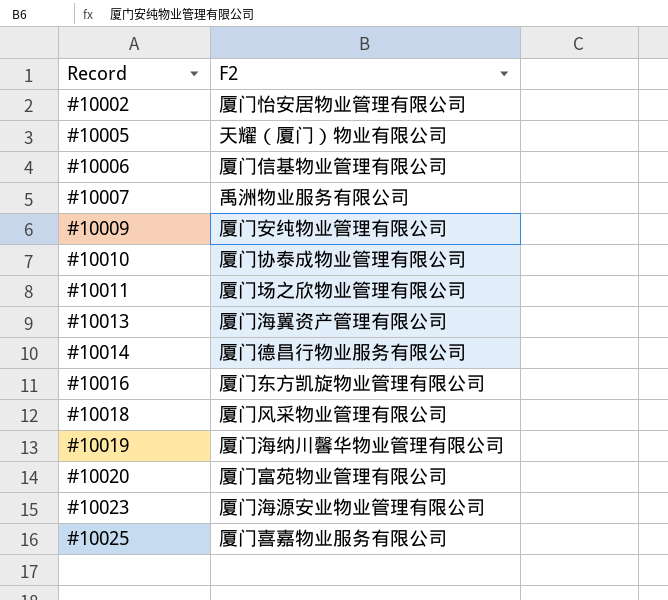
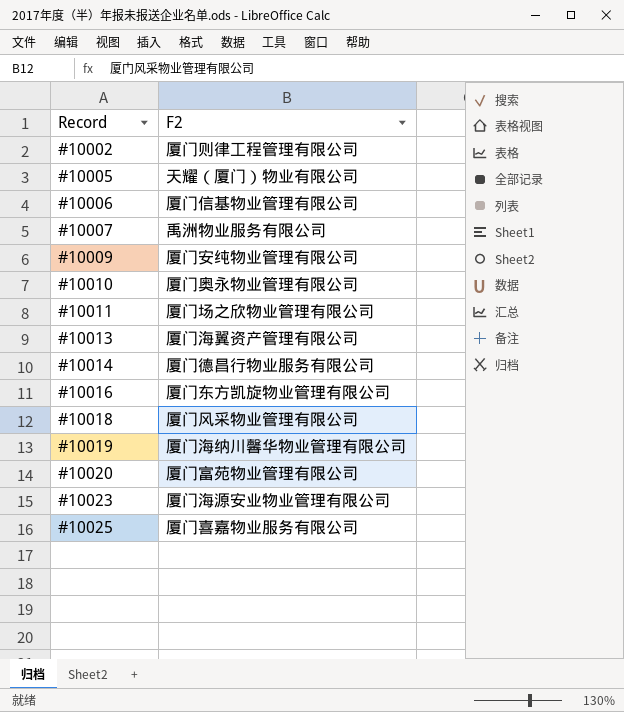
#10002 | F2: 厦门怡安居物业管理有限公司 -> 厦门则律工程管理有限公司
#10010 | F2: 厦门协泰成物业管理有限公司 -> 厦门奥永物业管理有限公司

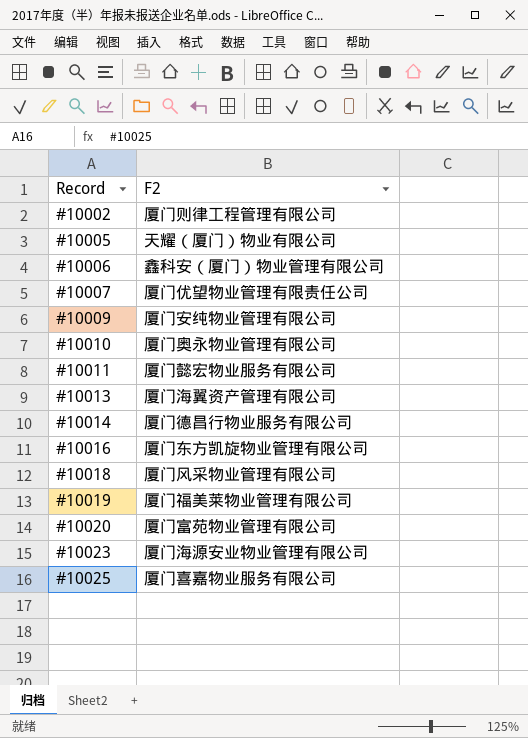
#10006 | F2: 厦门信基物业管理有限公司 -> 鑫科安（厦门）物业管理有限公司
#10007 | F2: 禹洲物业服务有限公司 -> 厦门优望物业管理有限责任公司
#10011 | F2: 厦门场之欣物业管理有限公司 -> 厦门懿宏物业服务有限公司
#10019 | F2: 厦门海纳川馨华物业管理有限公司 -> 厦门福美莱物业管理有限公司

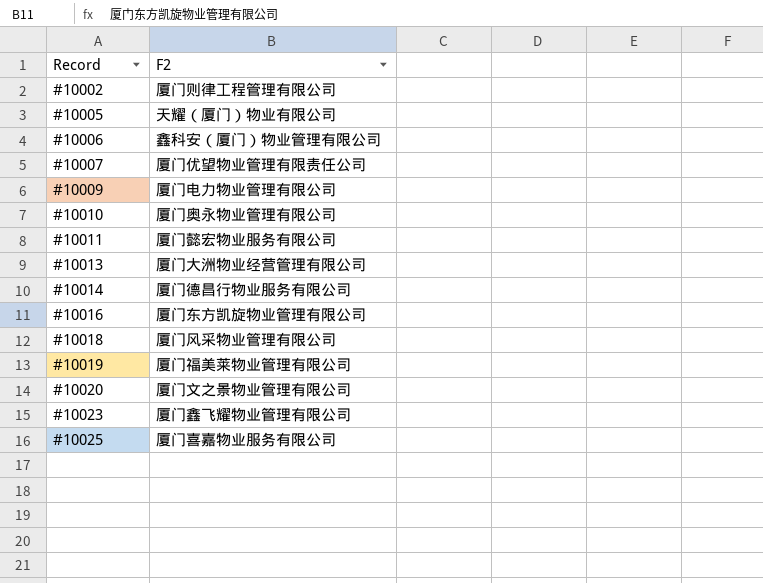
#10009 | F2: 厦门安纯物业管理有限公司 -> 厦门电力物业管理有限公司
#10013 | F2: 厦门海翼资产管理有限公司 -> 厦门大洲物业经营管理有限公司
#10020 | F2: 厦门富苑物业管理有限公司 -> 厦门文之景物业管理有限公司
#10023 | F2: 厦门海源安业物业管理有限公司 -> 厦门鑫飞耀物业管理有限公司

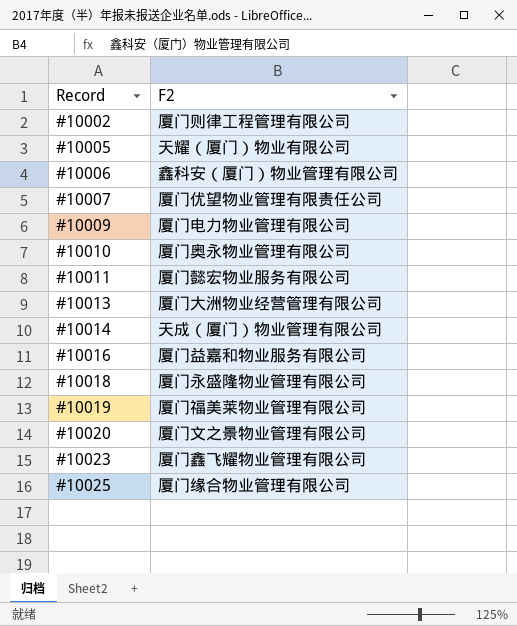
#10014 | F2: 厦门德昌行物业服务有限公司 -> 天成（厦门）物业管理有限公司
#10016 | F2: 厦门东方凯旋物业管理有限公司 -> 厦门益嘉和物业服务有限公司
#10018 | F2: 厦门风采物业管理有限公司 -> 厦门永盛隆物业管理有限公司
#10025 | F2: 厦门喜嘉物业服务有限公司 -> 厦门缘合物业管理有限公司

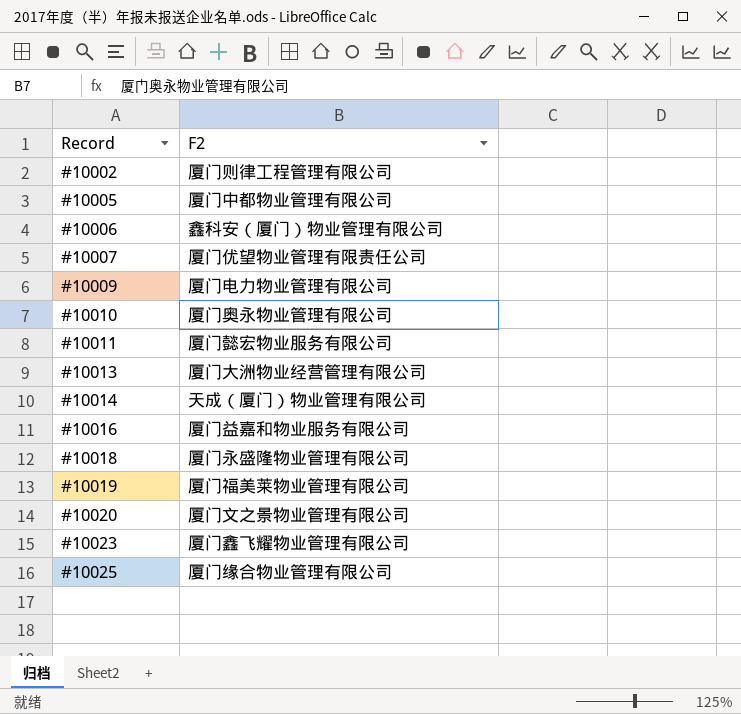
#10005 | F2: 天耀（厦门）物业有限公司 -> 厦门中都物业管理有限公司

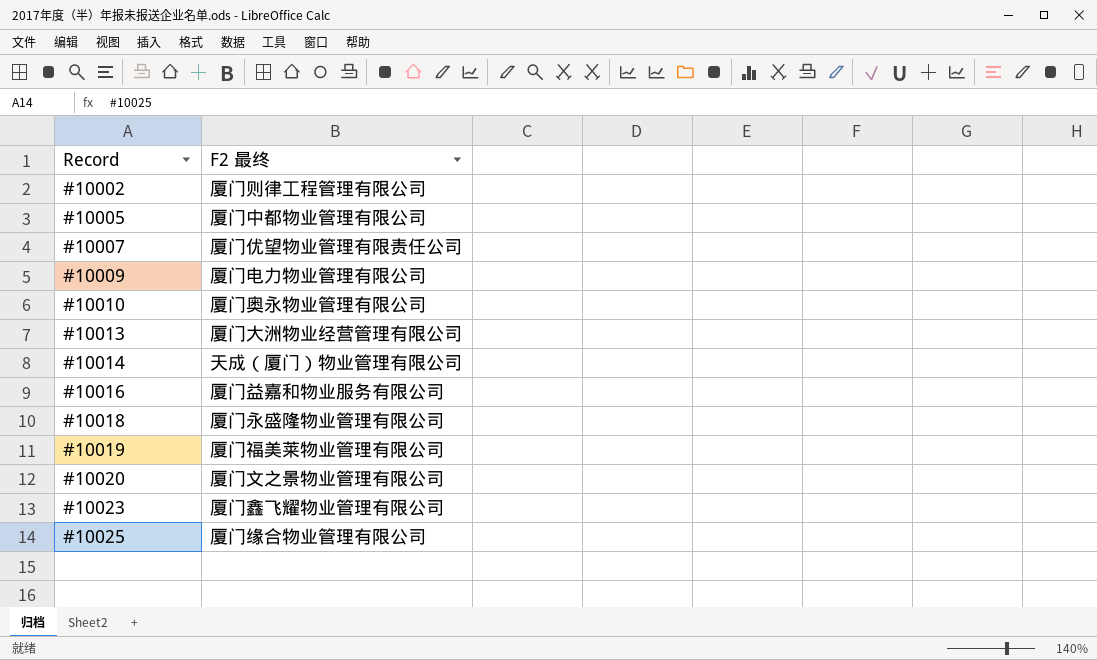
column name: F2 -> F2 最终
row #10006: 鑫科安（厦门）物业管理有限公司 -> none
row #10011: 厦门懿宏物业服务有限公司 -> none

